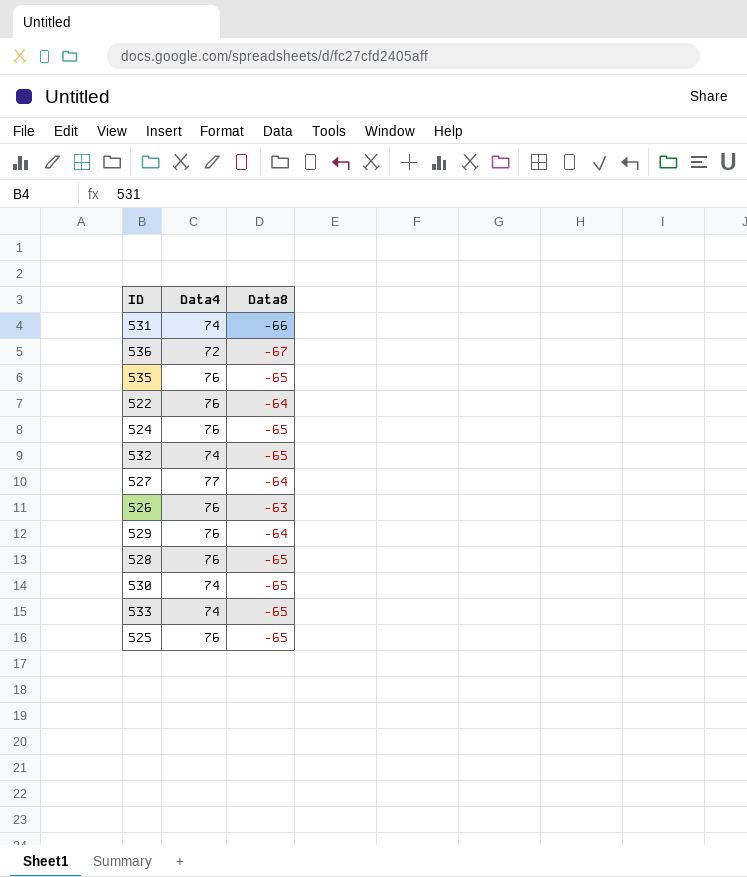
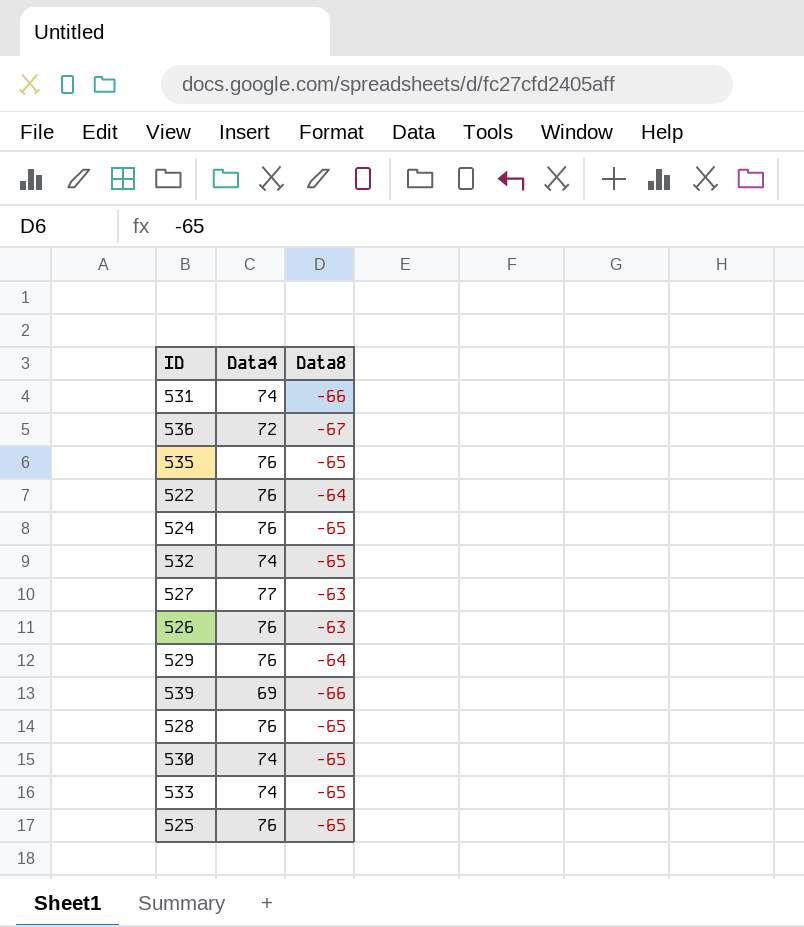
527 | Data8: -64 -> -63
row 539: none -> 69 | -66

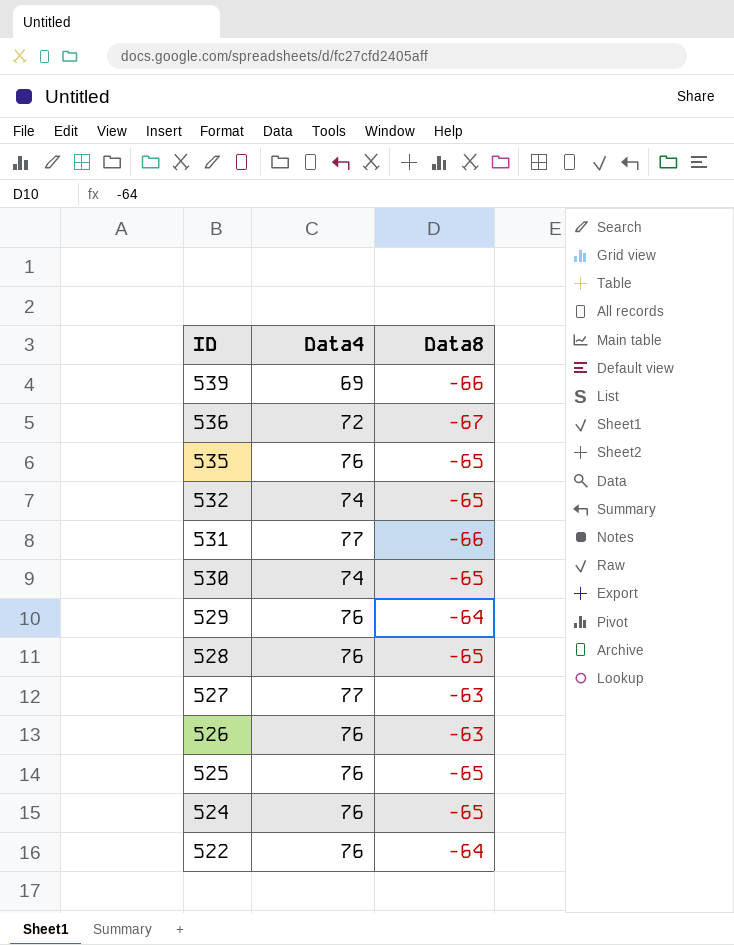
row order: none -> ID descending
row 533: 74 | -65 -> none
531 | Data4: 74 -> 77

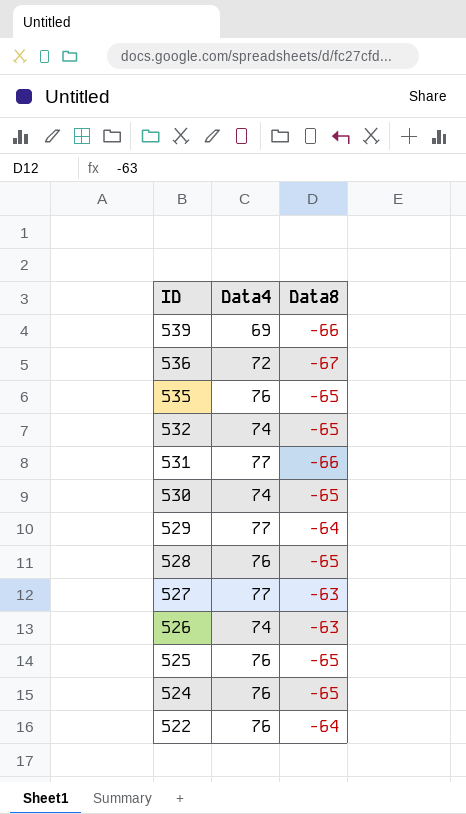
529 | Data4: 76 -> 77
526 | Data4: 76 -> 74

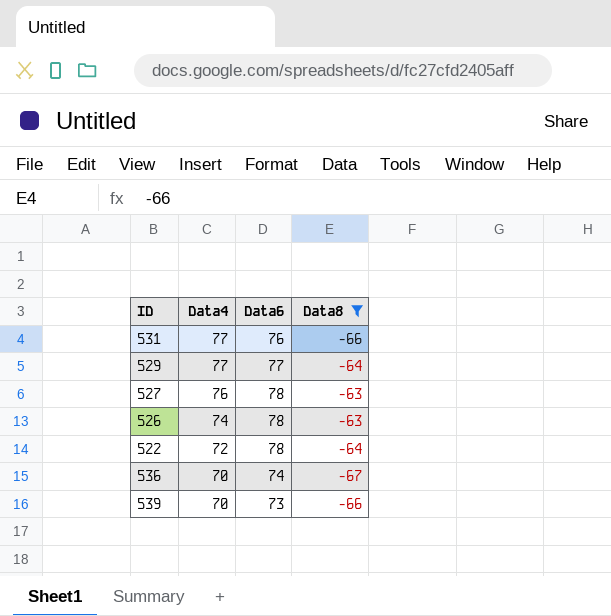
filter: none -> Data8 != -65
row order: ID descending -> Data4 descending
column Data6 | position: none -> 3
527 | Data4: 77 -> 76
522 | Data4: 76 -> 72
536 | Data4: 72 -> 70
539 | Data4: 69 -> 70

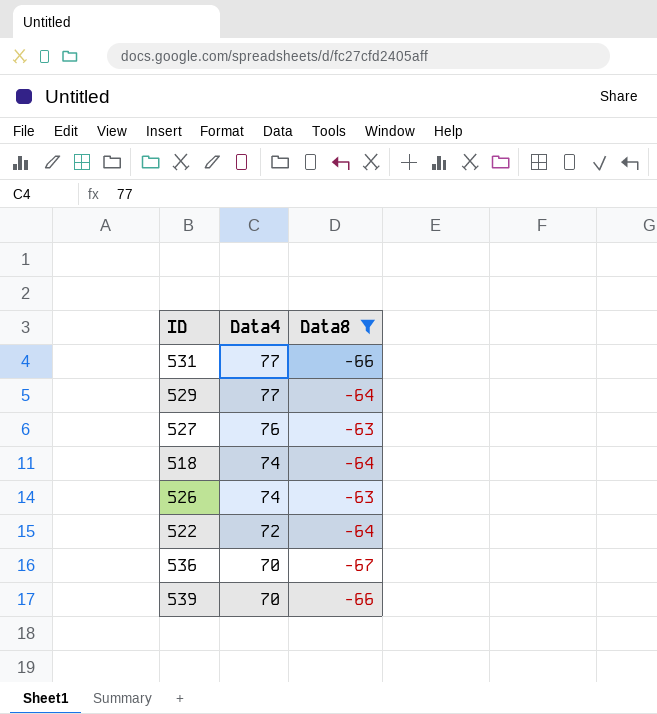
column Data6 | position: 3 -> none
row 518: none -> 74 | -64

